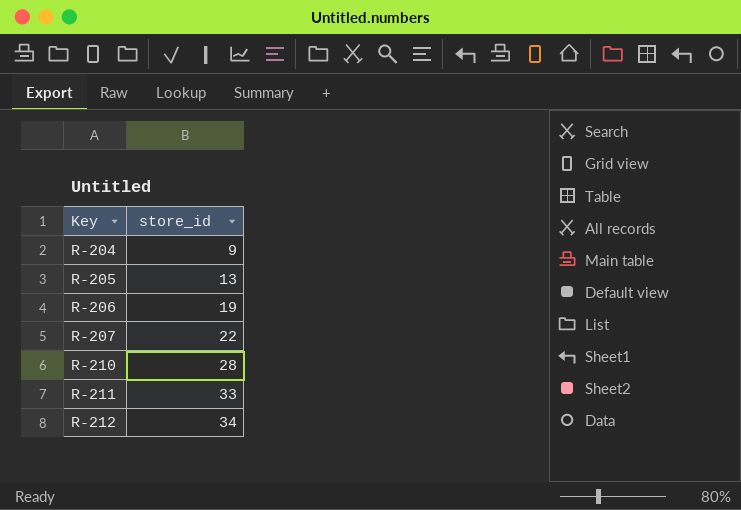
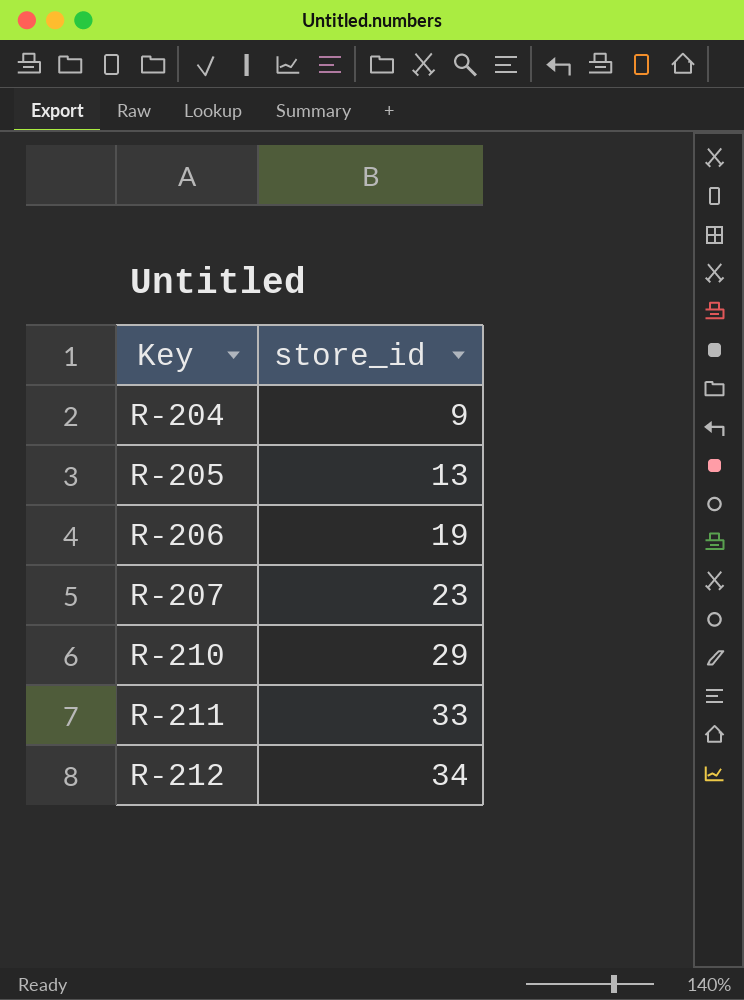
R-207 | store_id: 22 -> 23
R-210 | store_id: 28 -> 29

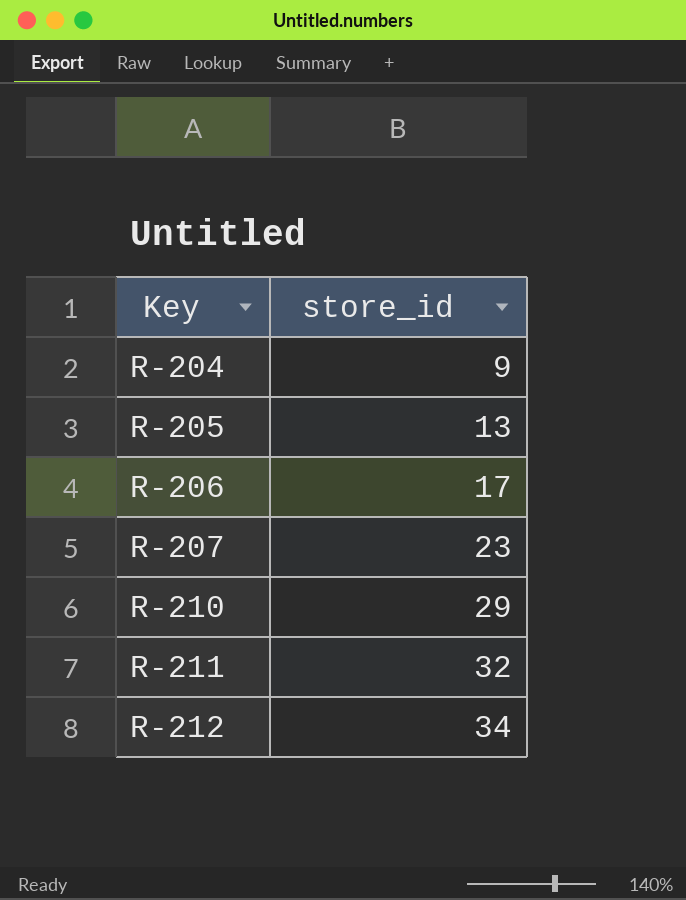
R-206 | store_id: 19 -> 17
R-211 | store_id: 33 -> 32

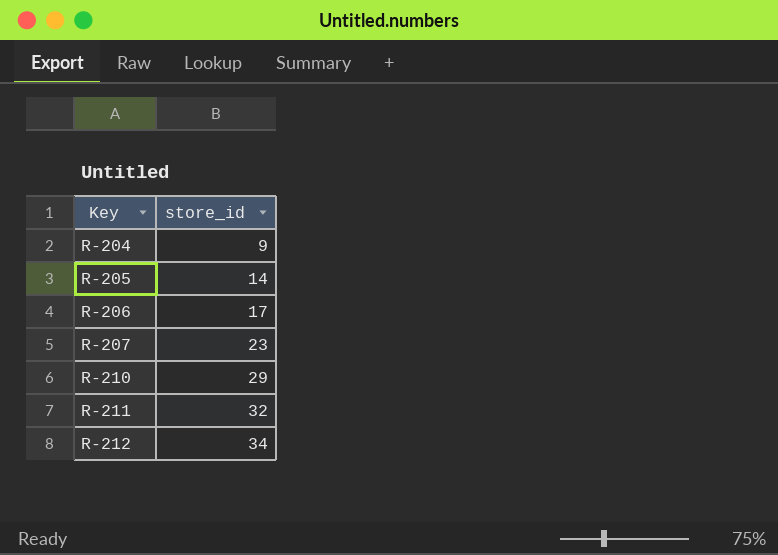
R-205 | store_id: 13 -> 14

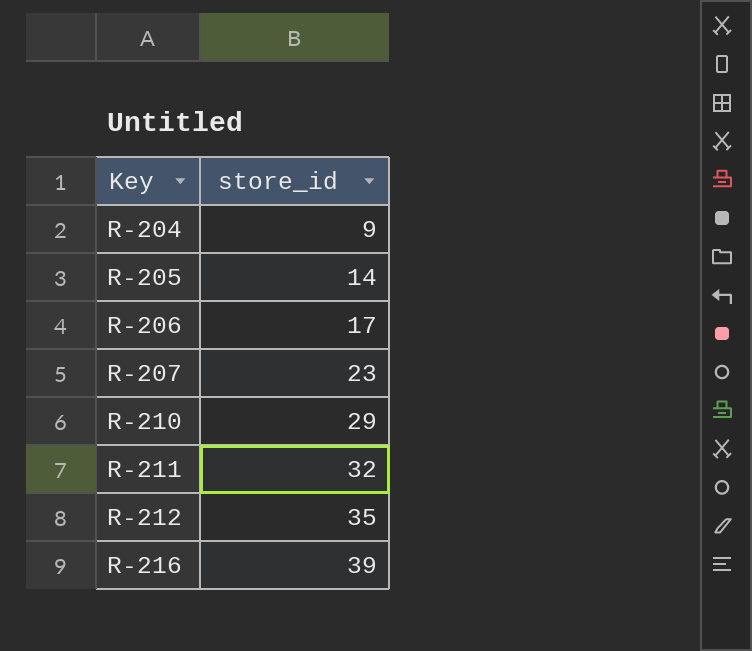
R-212 | store_id: 34 -> 35
row R-216: none -> 39

